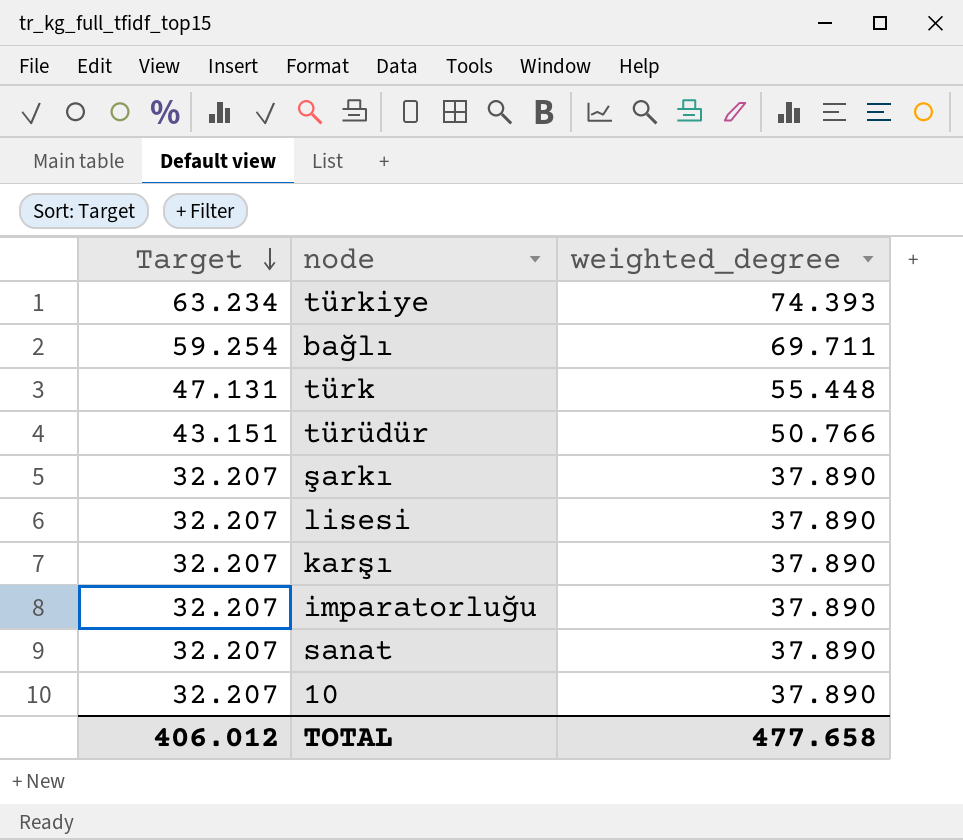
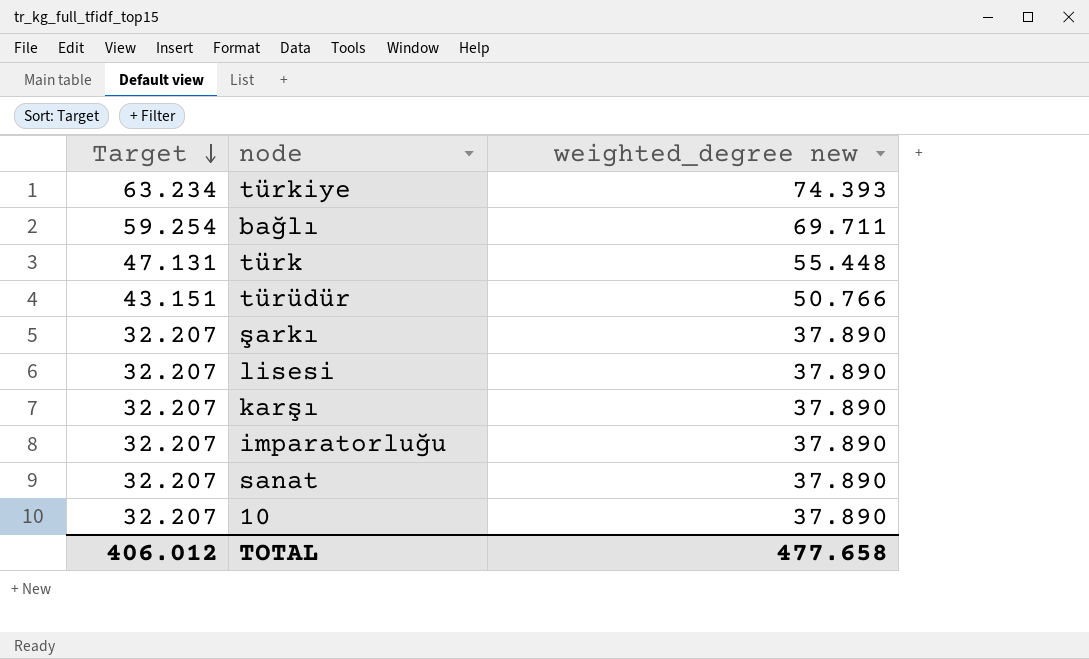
column name: weighted_degree -> weighted_degree new

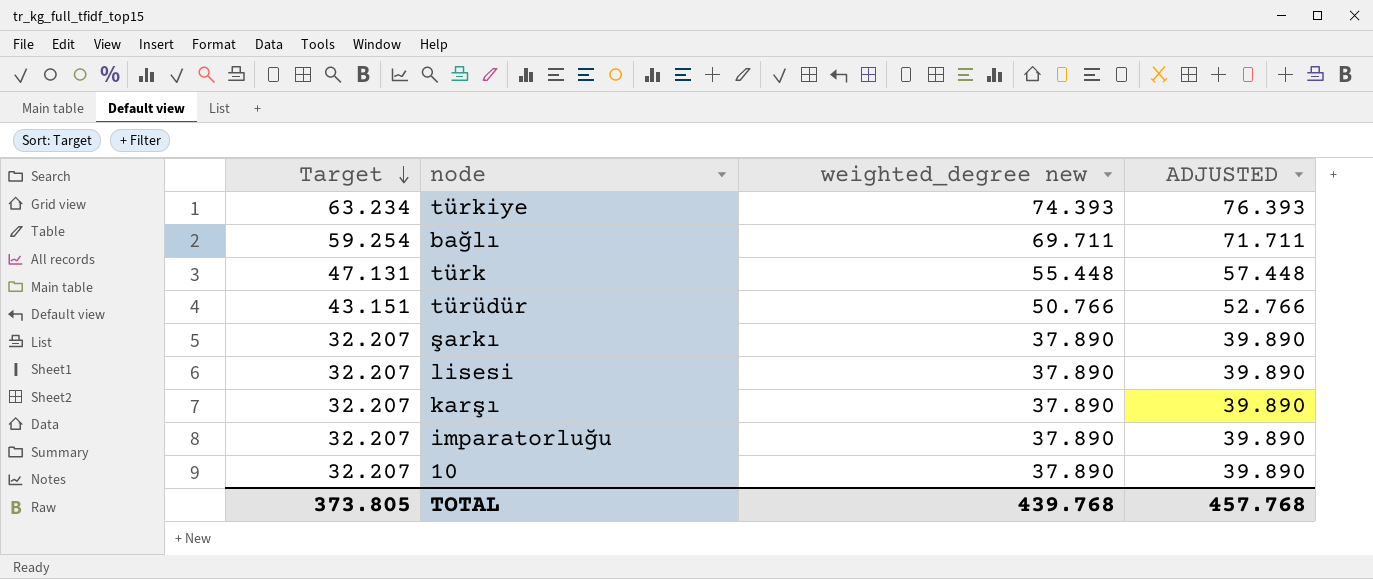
column ADJUSTED | formula: none -> [weighted_degree new] + 2
row sanat: 32.207 | 37.890 -> none
TOTAL | Target: 406.012 -> 373.805
TOTAL | weighted_degree new: 477.658 -> 439.768

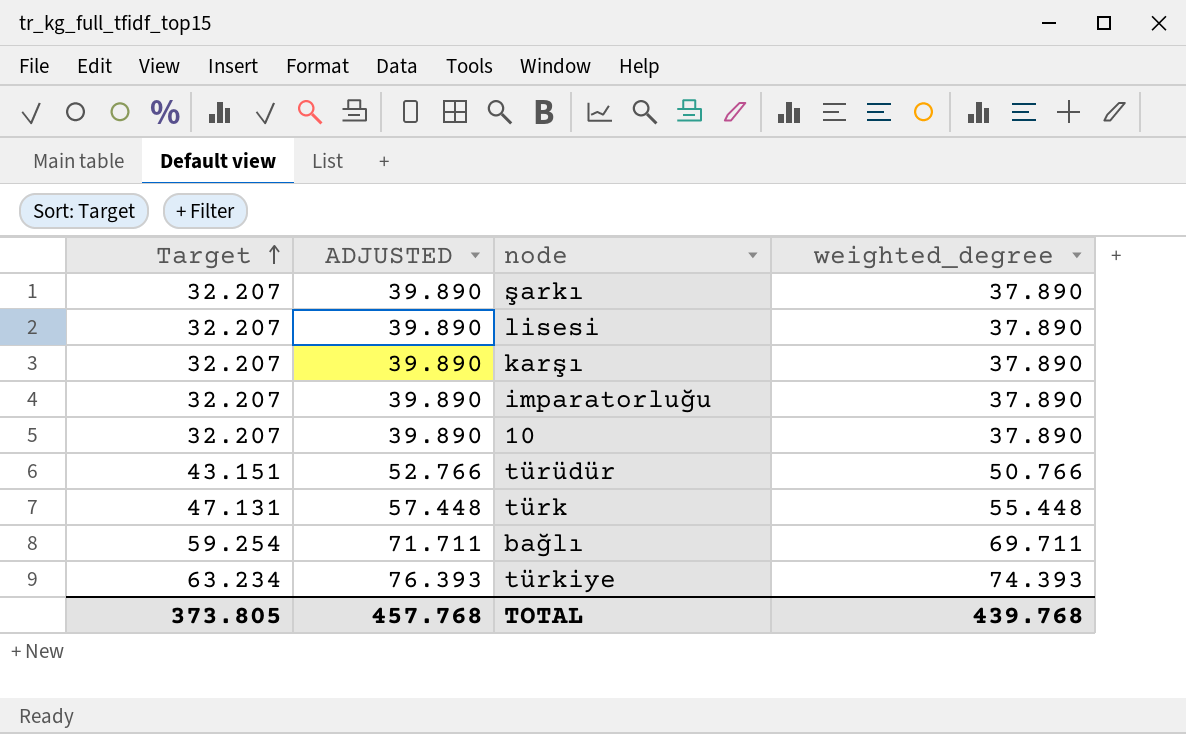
row order: Target descending -> Target ascending
column ADJUSTED | position: 4 -> 2
column name: weighted_degree new -> weighted_degree

